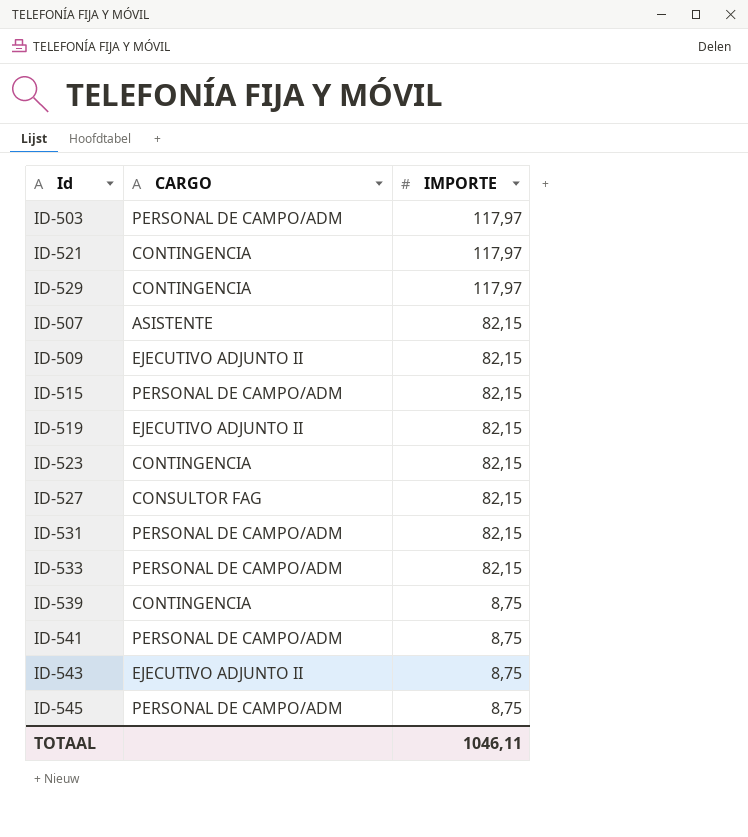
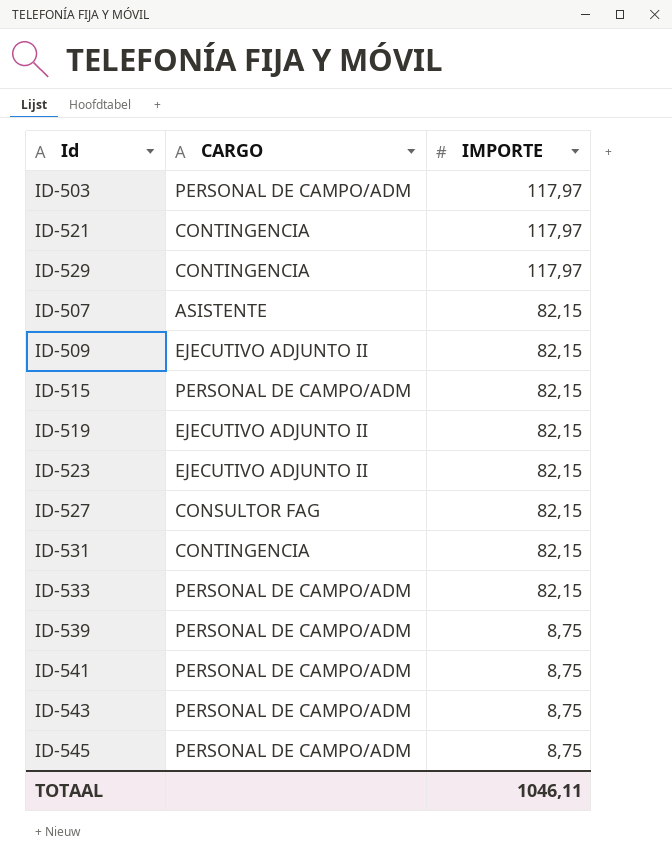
ID-523 | CARGO: CONTINGENCIA -> EJECUTIVO ADJUNTO II
ID-531 | CARGO: PERSONAL DE CAMPO/ADM -> CONTINGENCIA
ID-539 | CARGO: CONTINGENCIA -> PERSONAL DE CAMPO/ADM
ID-543 | CARGO: EJECUTIVO ADJUNTO II -> PERSONAL DE CAMPO/ADM

